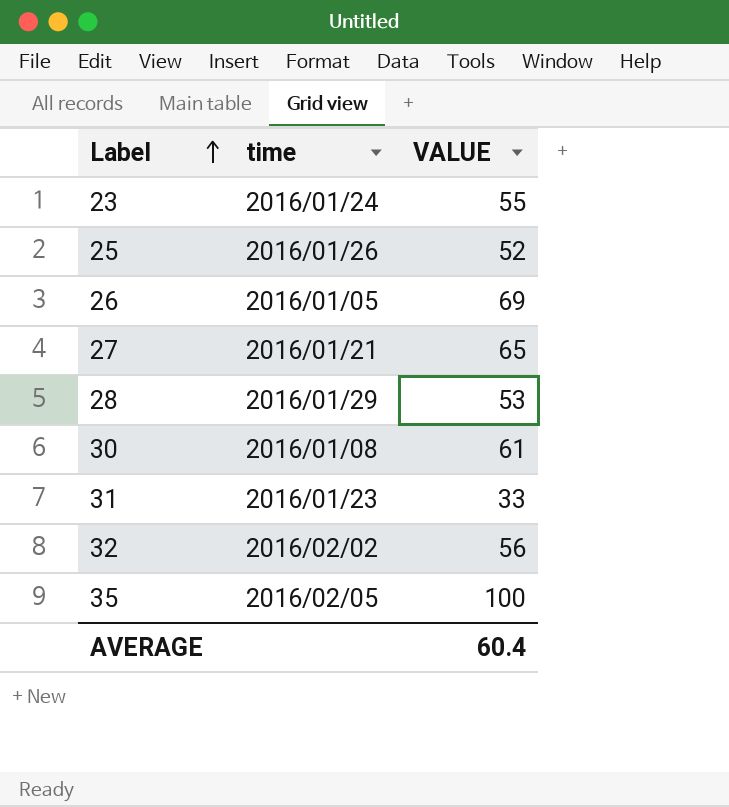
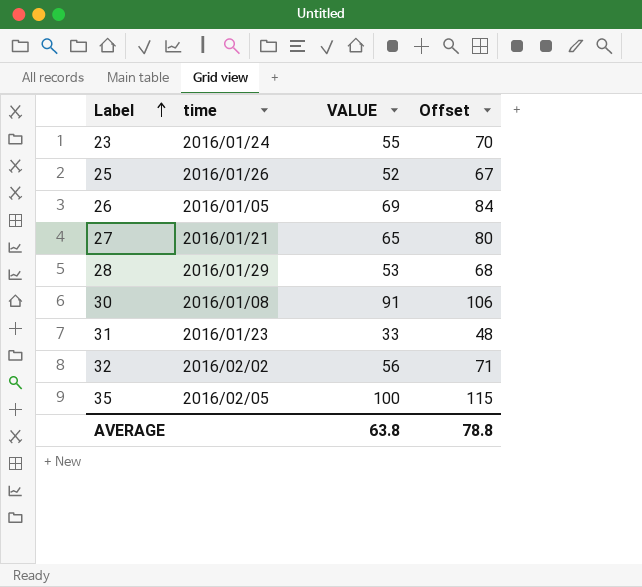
column Offset | formula: none -> [VALUE] + 15
30 | VALUE: 61 -> 91
AVERAGE | VALUE: 60.4 -> 63.8

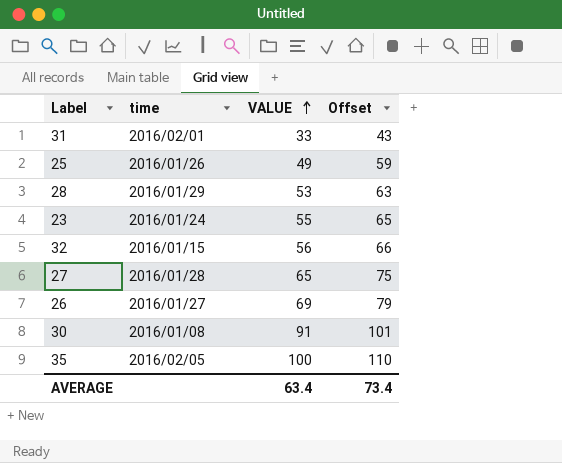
row order: Label ascending -> VALUE ascending
column Offset | formula: [VALUE] + 15 -> [VALUE] + 10
31 | time: 2016/01/23 -> 2016/02/01
25 | VALUE: 52 -> 49
32 | time: 2016/02/02 -> 2016/01/15
27 | time: 2016/01/21 -> 2016/01/28
26 | time: 2016/01/05 -> 2016/01/27
AVERAGE | VALUE: 63.8 -> 63.4
AVERAGE | Offset: 78.8 -> 73.4

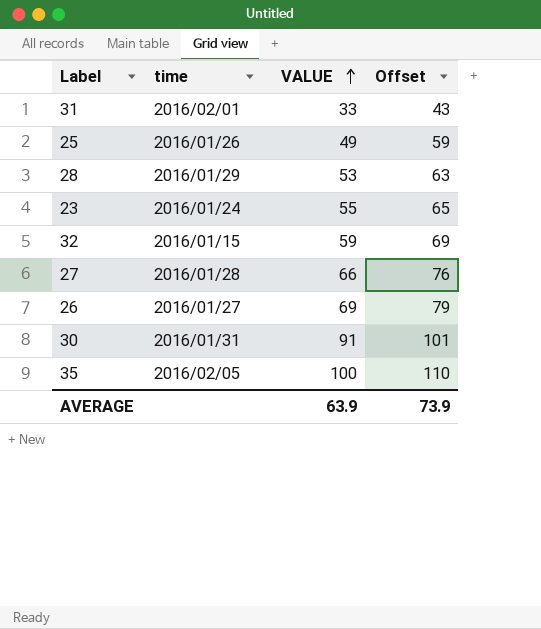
32 | VALUE: 56 -> 59
32 | Offset: 66 -> 69
27 | VALUE: 65 -> 66
27 | Offset: 75 -> 76
30 | time: 2016/01/08 -> 2016/01/31
AVERAGE | VALUE: 63.4 -> 63.9
AVERAGE | Offset: 73.4 -> 73.9

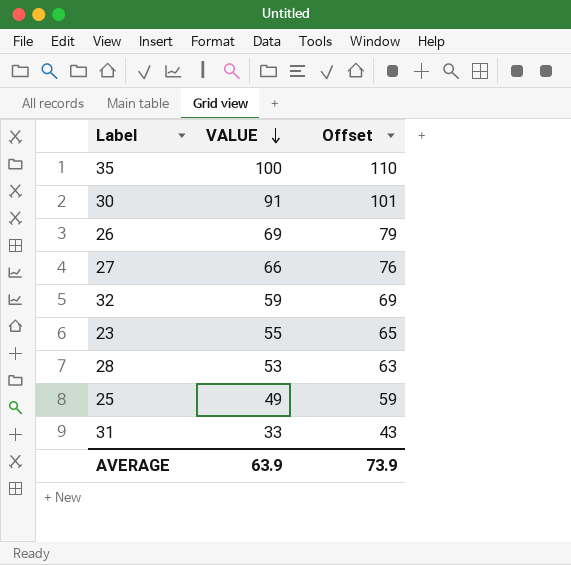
row order: VALUE ascending -> VALUE descending
column time | position: 2 -> none

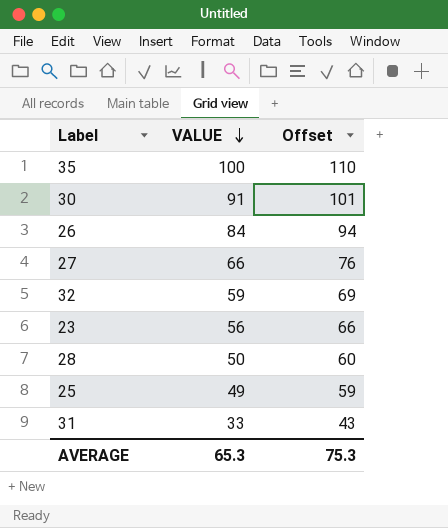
26 | VALUE: 69 -> 84
26 | Offset: 79 -> 94
23 | VALUE: 55 -> 56
23 | Offset: 65 -> 66
28 | VALUE: 53 -> 50
28 | Offset: 63 -> 60
AVERAGE | VALUE: 63.9 -> 65.3
AVERAGE | Offset: 73.9 -> 75.3

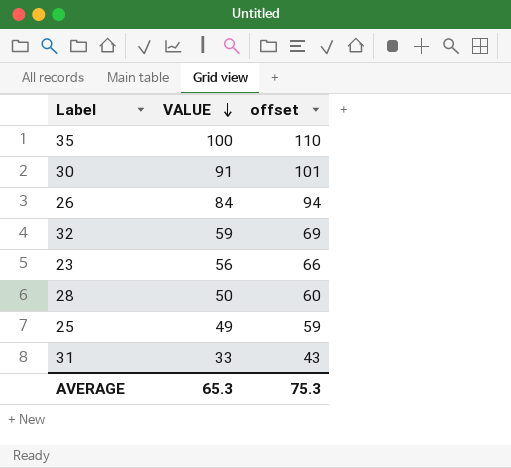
column name: Offset -> offset
row 27: 66 | 76 -> none

